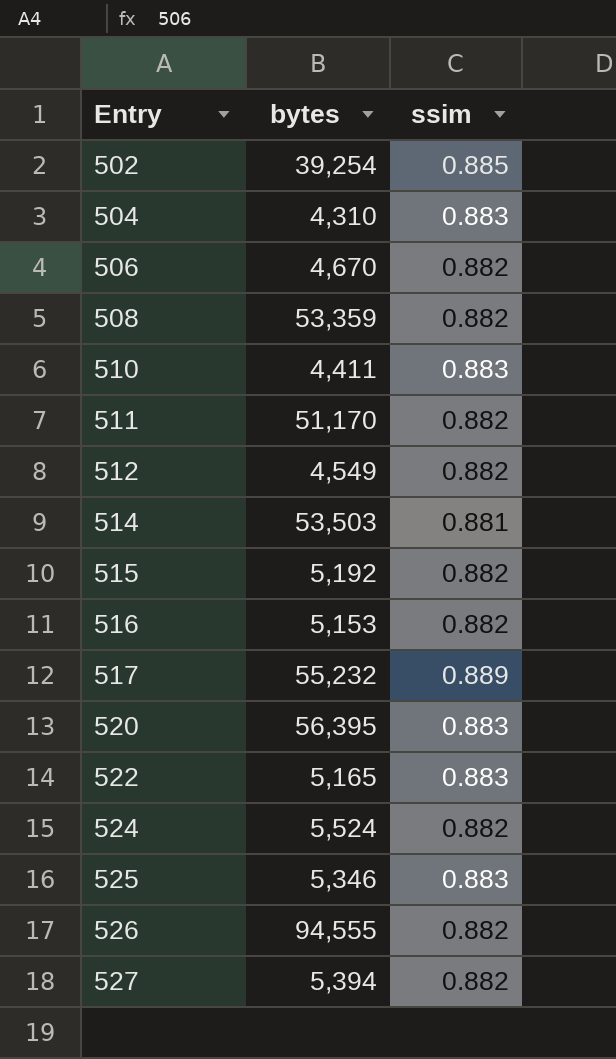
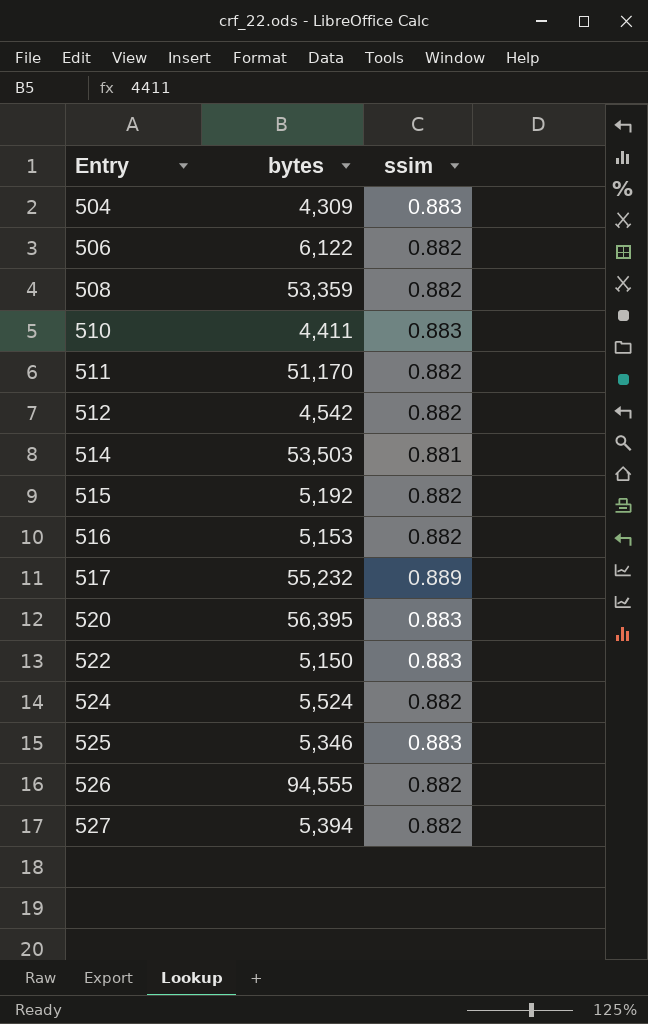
row 502: 39,254 | 0.885 -> none
504 | bytes: 4,310 -> 4,309
506 | bytes: 4,670 -> 6,122
512 | bytes: 4,549 -> 4,542
522 | bytes: 5,165 -> 5,150

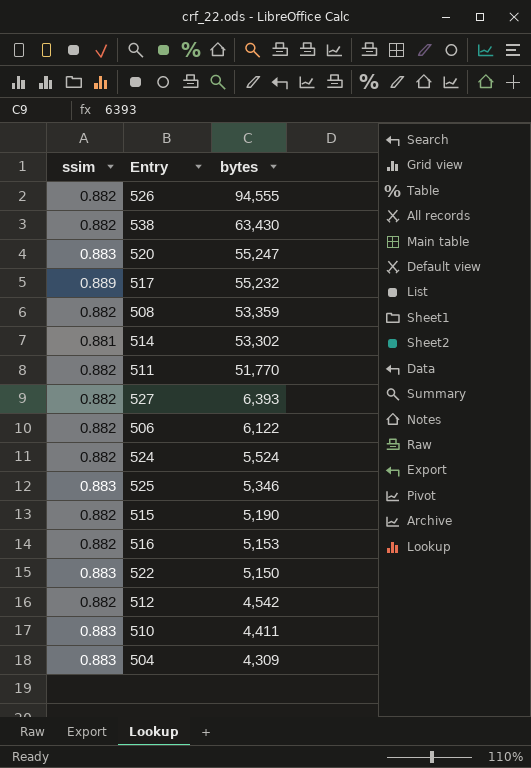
row order: Entry ascending -> bytes descending
column ssim | position: 3 -> 1
row 538: none -> 0.882 | 63,430
520 | bytes: 56,395 -> 55,247
514 | bytes: 53,503 -> 53,302
511 | bytes: 51,170 -> 51,770
527 | bytes: 5,394 -> 6,393
515 | bytes: 5,192 -> 5,190

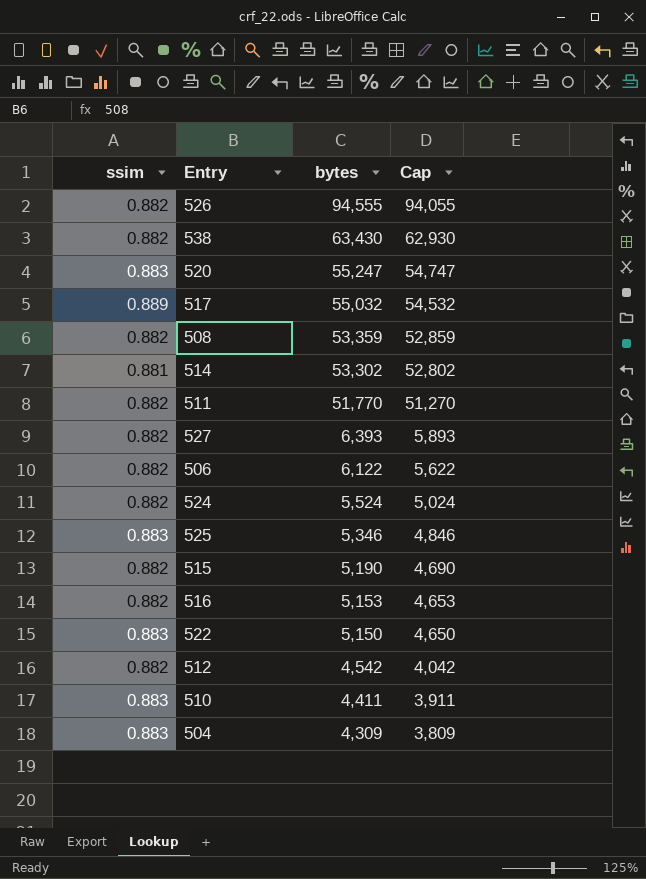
column Cap | formula: none -> [bytes] - 500
517 | bytes: 55,232 -> 55,032

